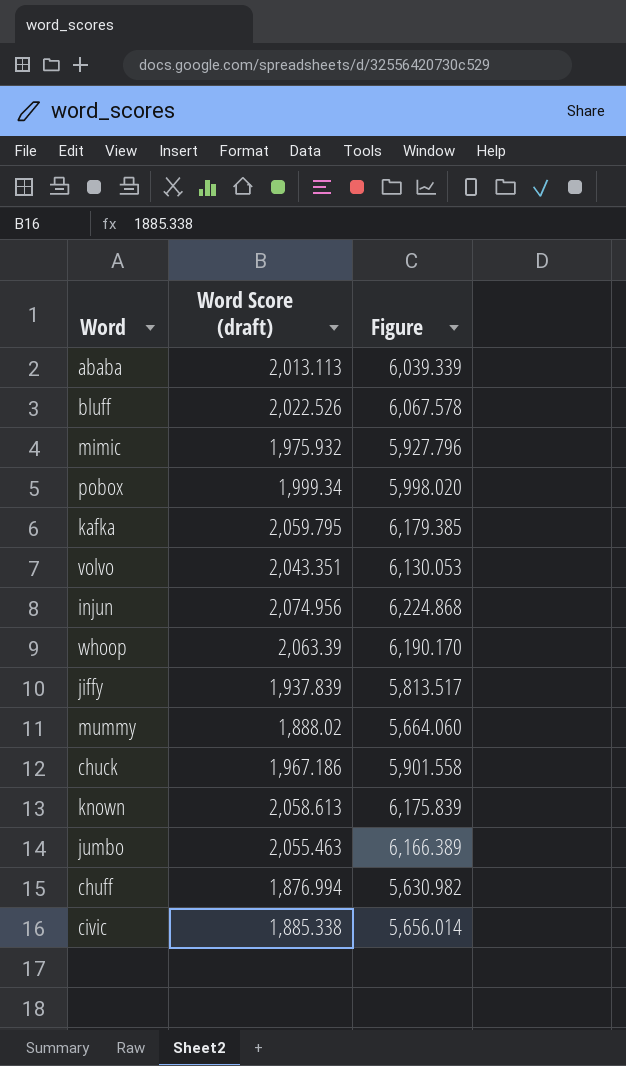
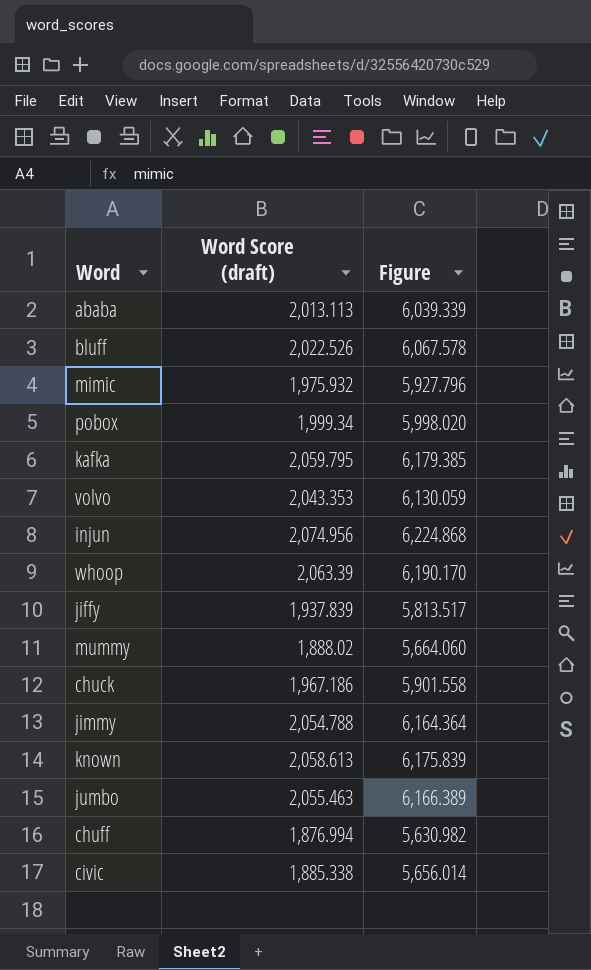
volvo | Word Score (draft): 2,043.351 -> 2,043.353
volvo | Figure: 6,130.053 -> 6,130.059
row jimmy: none -> 2,054.788 | 6,164.364

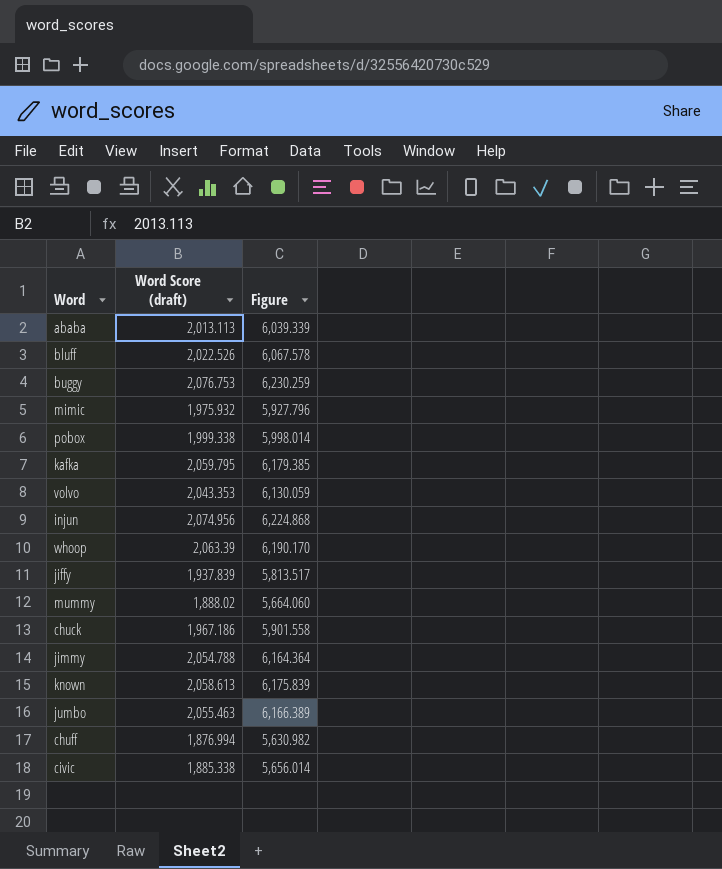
row buggy: none -> 2,076.753 | 6,230.259
pobox | Word Score (draft): 1,999.34 -> 1,999.338
pobox | Figure: 5,998.020 -> 5,998.014

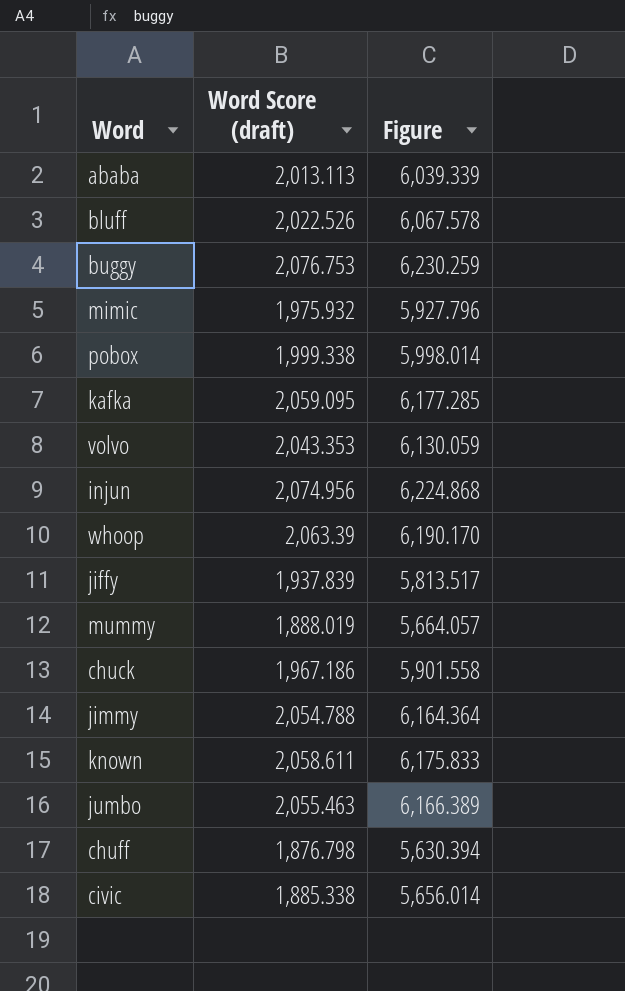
kafka | Word Score (draft): 2,059.795 -> 2,059.095
kafka | Figure: 6,179.385 -> 6,177.285
mummy | Word Score (draft): 1,888.02 -> 1,888.019
mummy | Figure: 5,664.060 -> 5,664.057
known | Word Score (draft): 2,058.613 -> 2,058.611
known | Figure: 6,175.839 -> 6,175.833
chuff | Word Score (draft): 1,876.994 -> 1,876.798
chuff | Figure: 5,630.982 -> 5,630.394

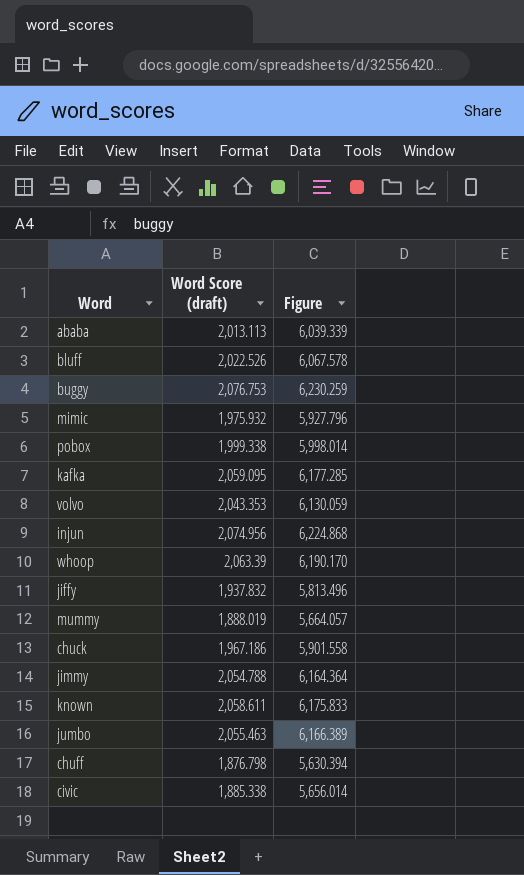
jiffy | Word Score (draft): 1,937.839 -> 1,937.832
jiffy | Figure: 5,813.517 -> 5,813.496

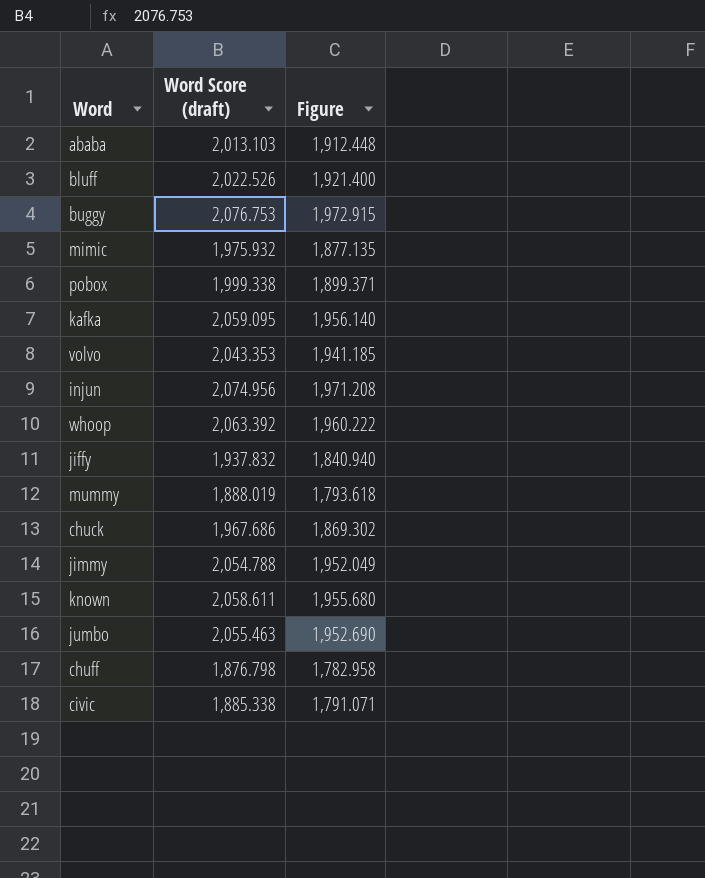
column Figure | formula: [Word Score (draft)] * 3 -> [Word Score (draft)] * 0.95
ababa | Word Score (draft): 2,013.113 -> 2,013.103
whoop | Word Score (draft): 2,063.39 -> 2,063.392
chuck | Word Score (draft): 1,967.186 -> 1,967.686

